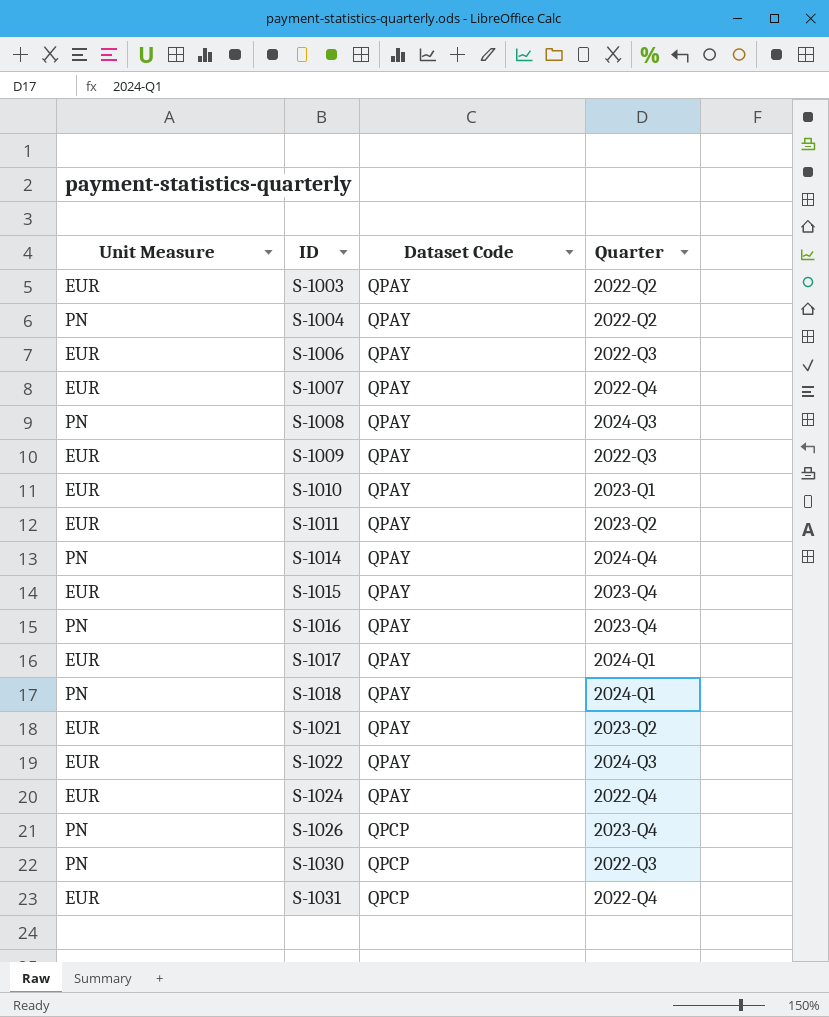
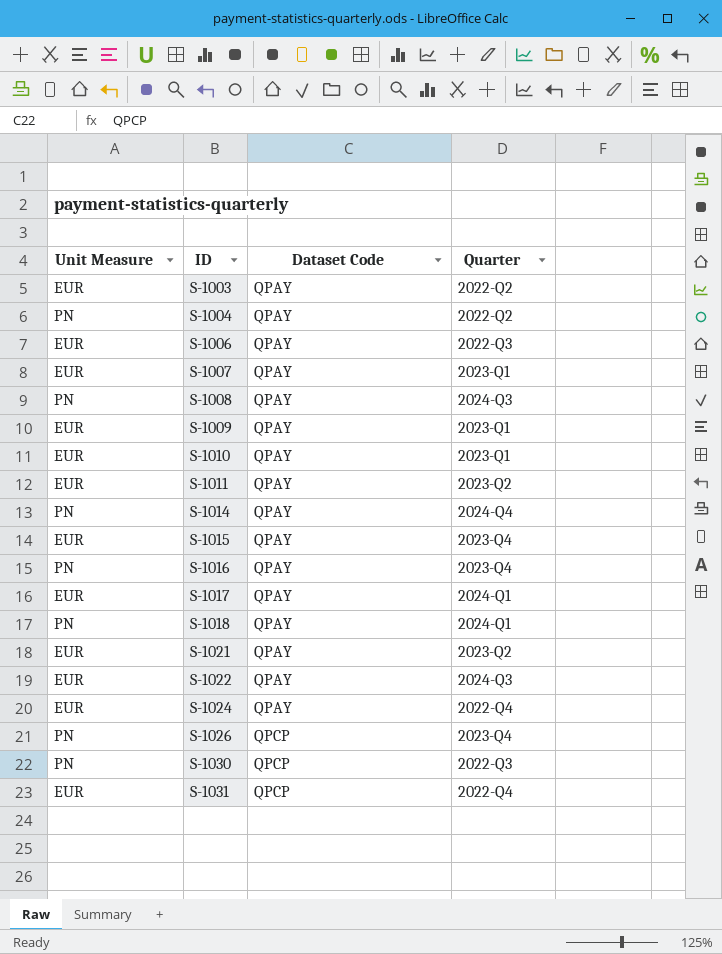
S-1007 | Quarter: 2022-Q4 -> 2023-Q1
S-1009 | Quarter: 2022-Q3 -> 2023-Q1

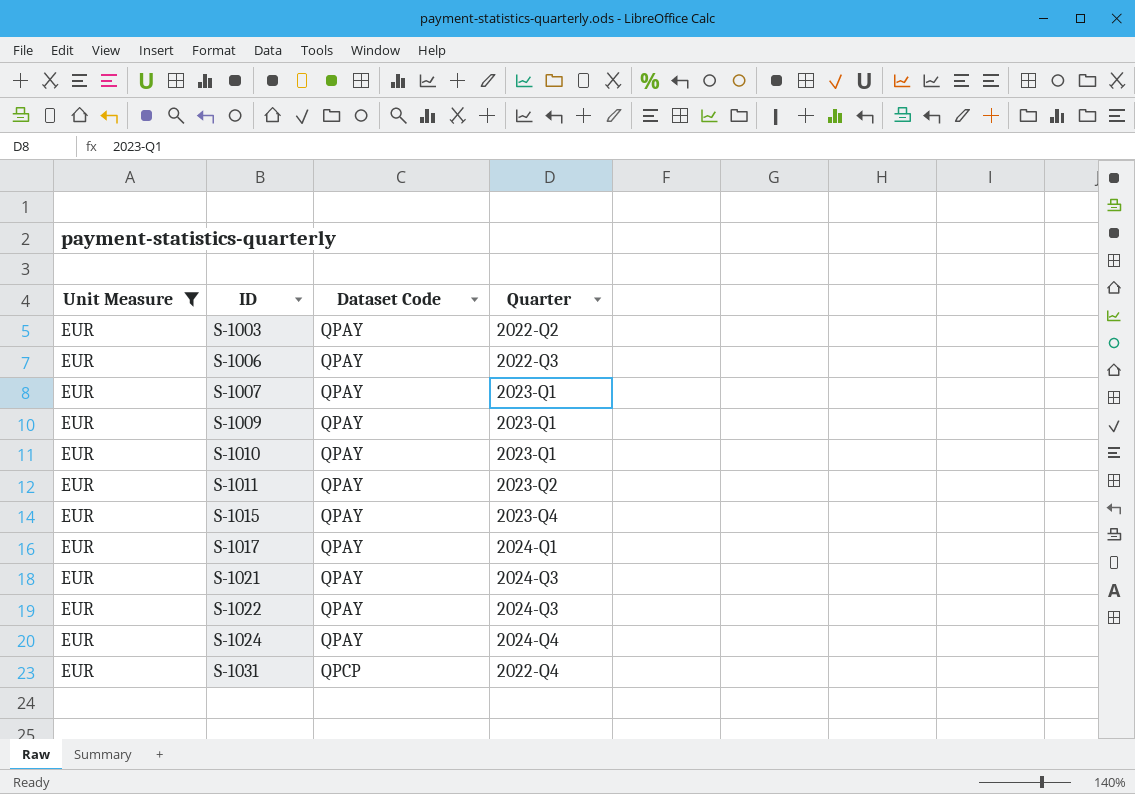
filter: none -> Unit Measure = EUR
S-1021 | Quarter: 2023-Q2 -> 2024-Q3
S-1024 | Quarter: 2022-Q4 -> 2024-Q4

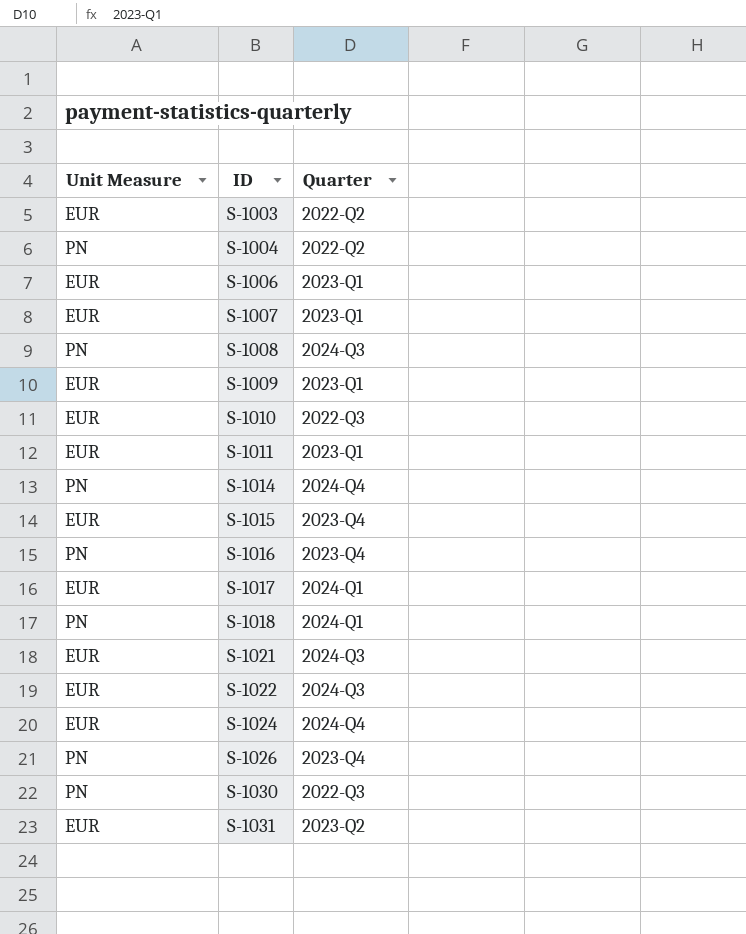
filter: Unit Measure = EUR -> none
column Dataset Code | position: 3 -> none
S-1006 | Quarter: 2022-Q3 -> 2023-Q1
S-1010 | Quarter: 2023-Q1 -> 2022-Q3
S-1011 | Quarter: 2023-Q2 -> 2023-Q1
S-1031 | Quarter: 2022-Q4 -> 2023-Q2

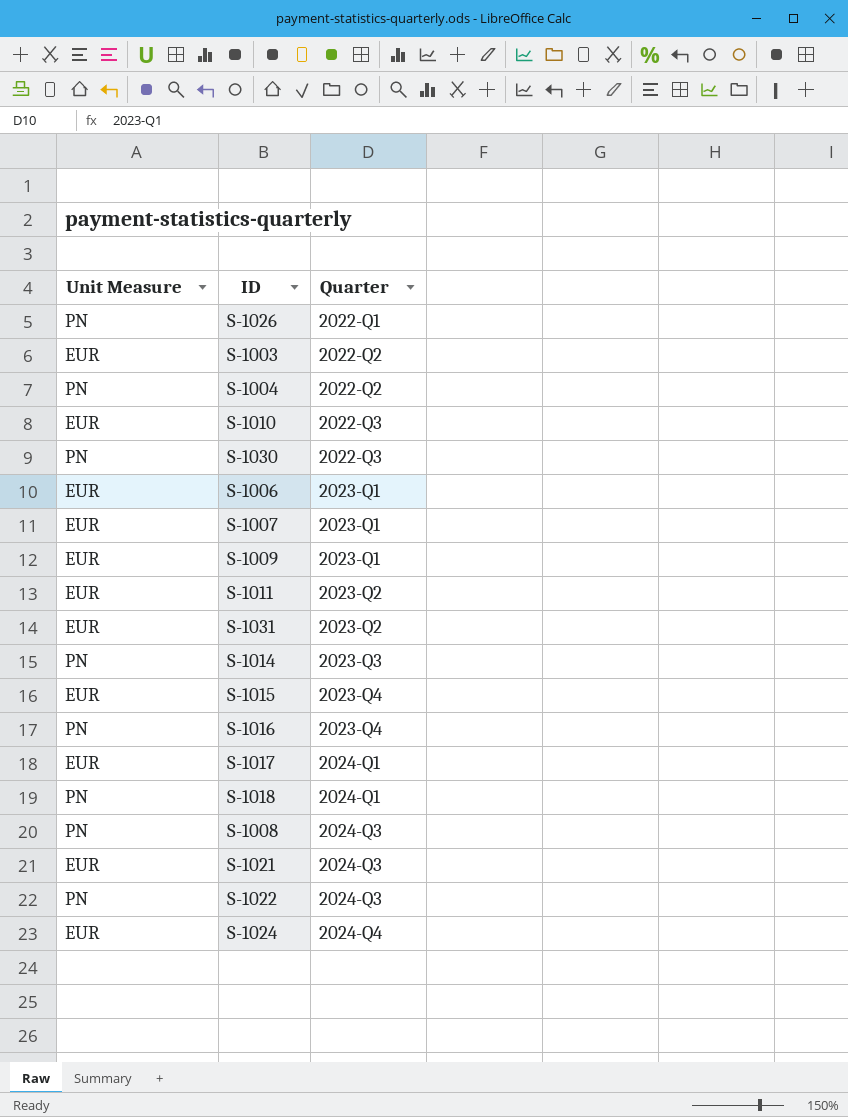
row order: ID ascending -> Quarter ascending
S-1026 | Quarter: 2023-Q4 -> 2022-Q1
S-1011 | Quarter: 2023-Q1 -> 2023-Q2
S-1014 | Quarter: 2024-Q4 -> 2023-Q3
S-1022 | Unit Measure: EUR -> PN

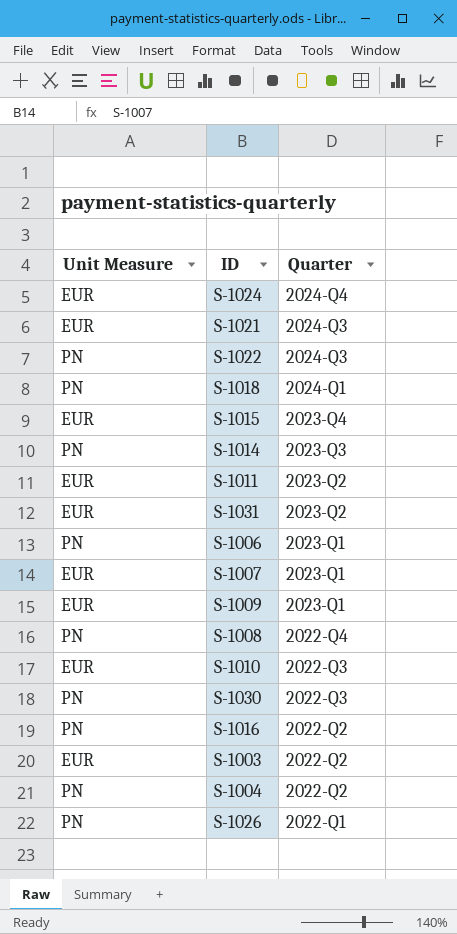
row order: Quarter ascending -> Quarter descending
row S-1017: EUR | 2024-Q1 -> none
S-1006 | Unit Measure: EUR -> PN
S-1008 | Quarter: 2024-Q3 -> 2022-Q4
S-1016 | Quarter: 2023-Q4 -> 2022-Q2

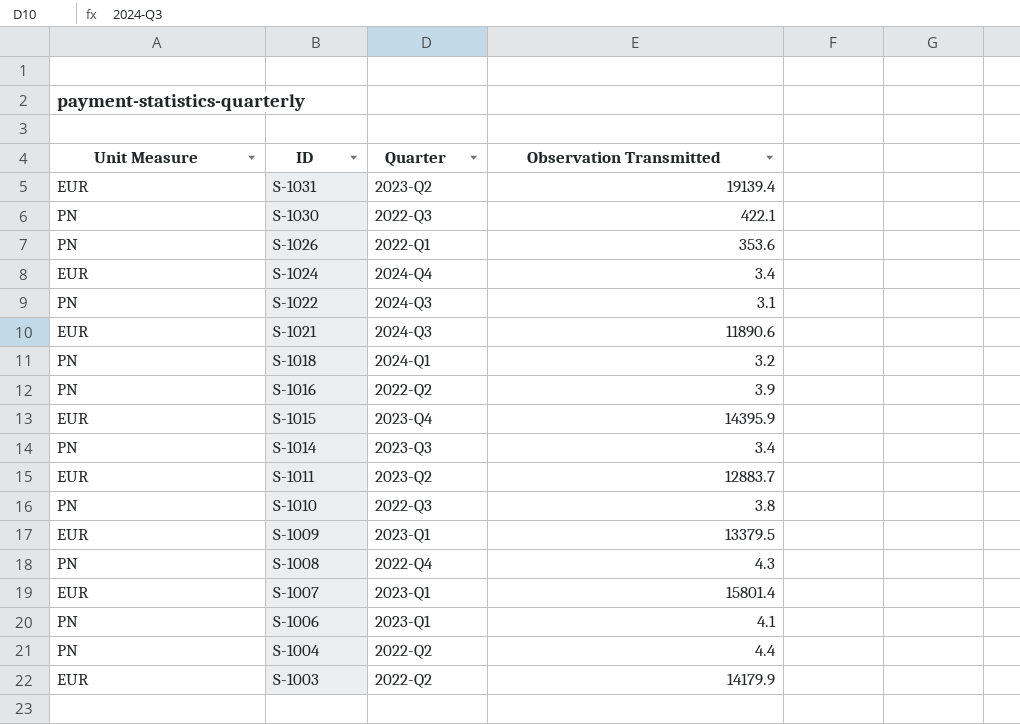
row order: Quarter descending -> ID descending
column Observation Transmitted | position: none -> 4
S-1010 | Unit Measure: EUR -> PN

